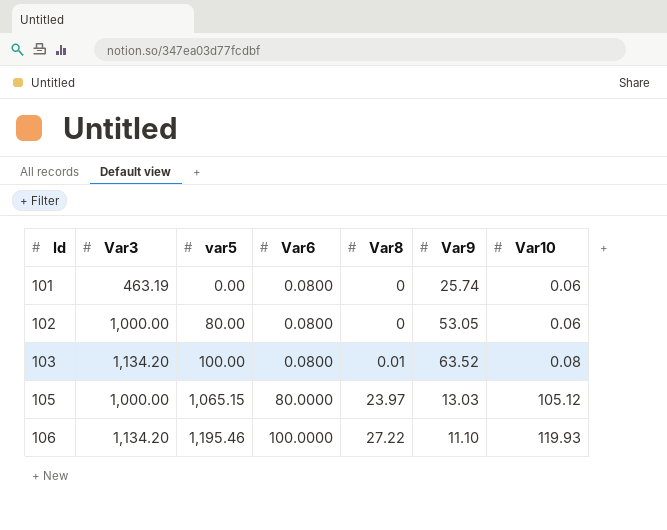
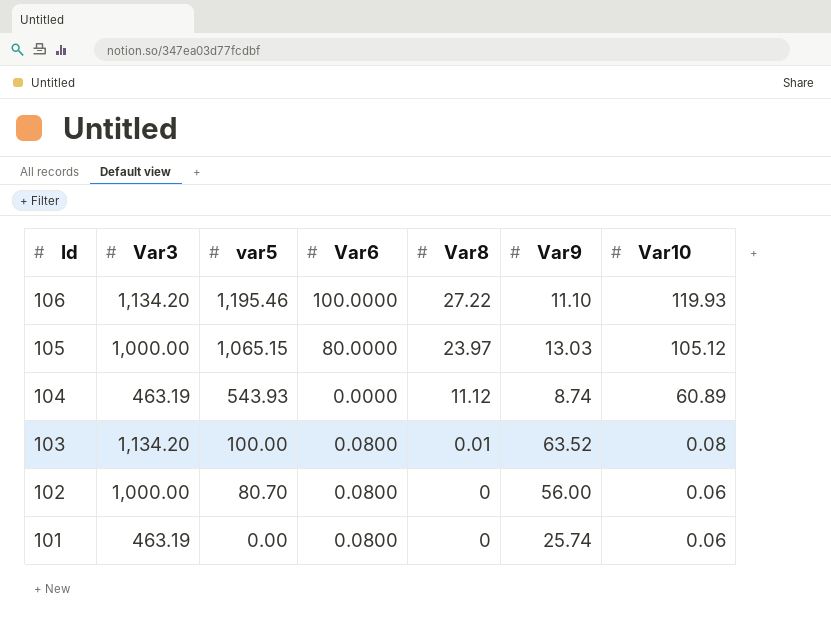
row order: Id ascending -> Id descending
row 104: none -> 463.19 | 543.93 | 0.0000 | 11.12 | 8.74 | 60.89
102 | var5: 80.00 -> 80.70
102 | Var9: 53.05 -> 56.00

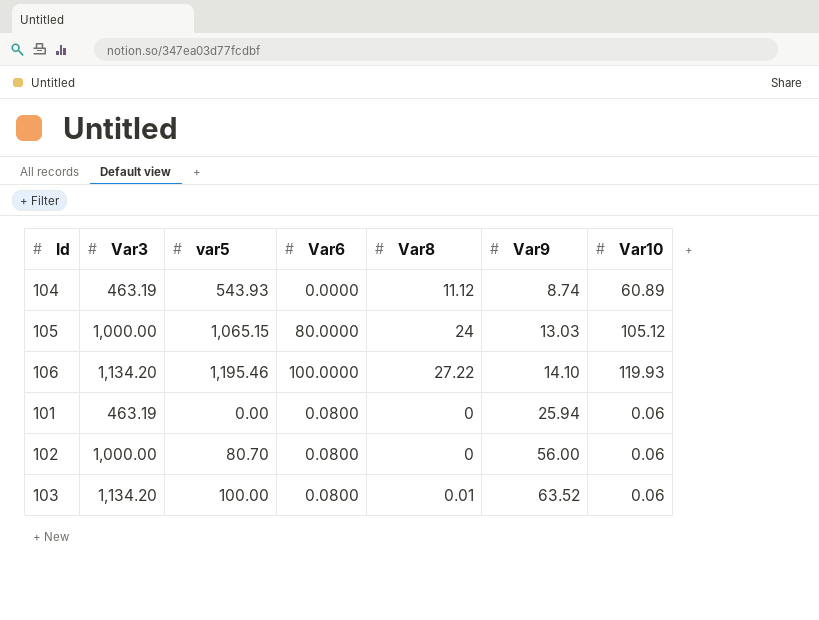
row order: Id descending -> Var9 ascending
105 | Var8: 23.97 -> 24
106 | Var9: 11.10 -> 14.10
101 | Var9: 25.74 -> 25.94
103 | Var10: 0.08 -> 0.06

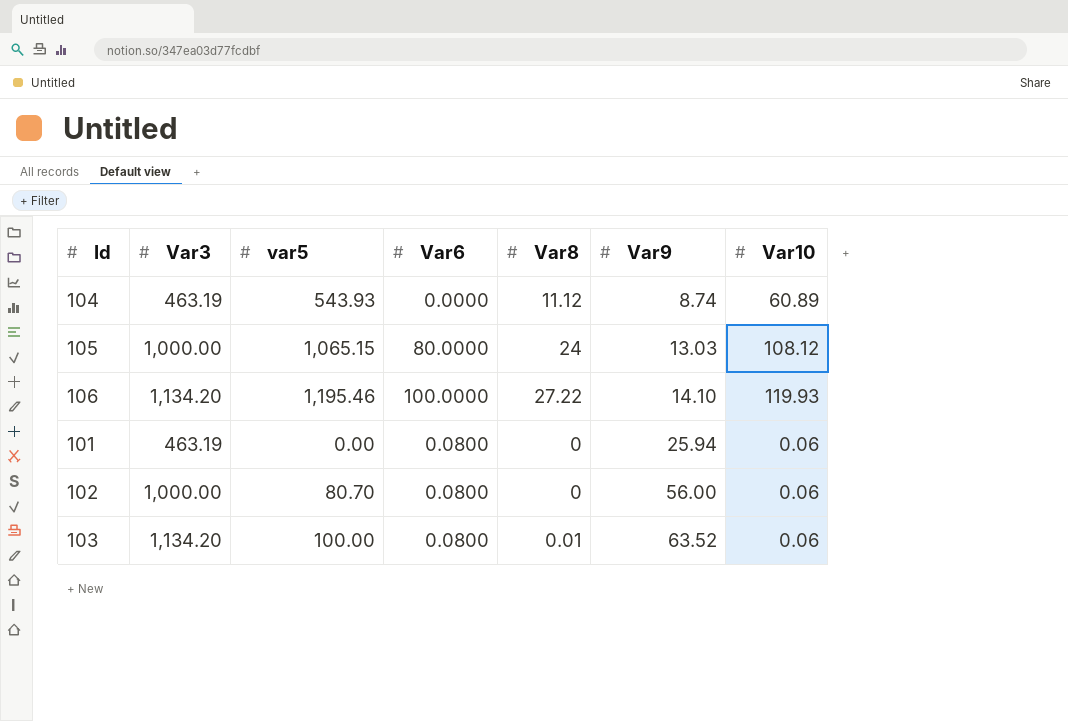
105 | Var10: 105.12 -> 108.12

